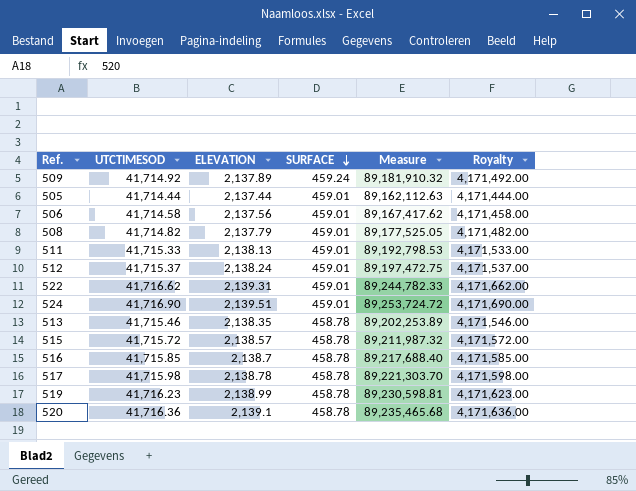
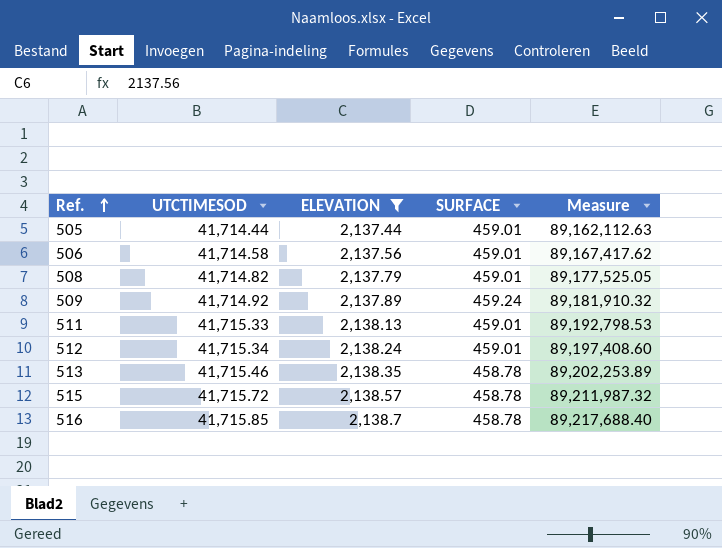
filter: none -> ELEVATION <= 2,138.7
row order: SURFACE descending -> Ref. ascending
column Royalty | formula: [UTCTIMESOD] * 100 -> none
512 | UTCTIMESOD: 41,715.37 -> 41,715.34
512 | Measure: 89,197,472.75 -> 89,197,408.60

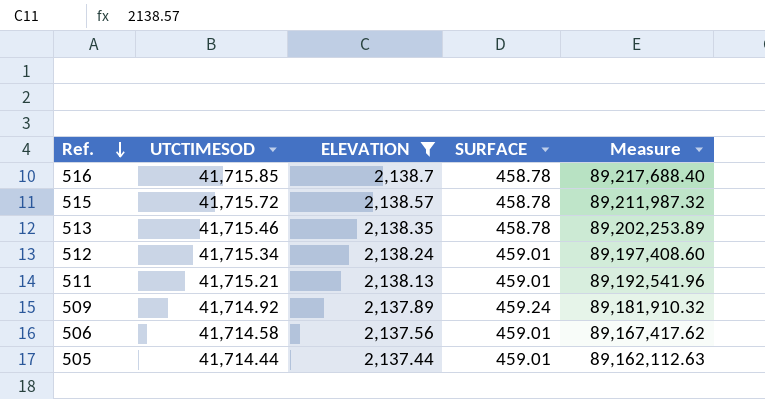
row order: Ref. ascending -> Ref. descending
row 508: 41,714.82 | 2,137.79 | 459.01 | 89,177,525.05 -> none
511 | UTCTIMESOD: 41,715.33 -> 41,715.21
511 | Measure: 89,192,798.53 -> 89,192,541.96

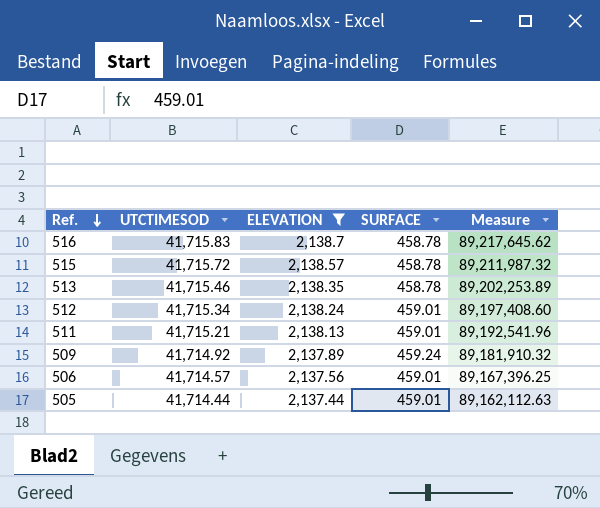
516 | UTCTIMESOD: 41,715.85 -> 41,715.83
516 | Measure: 89,217,688.40 -> 89,217,645.62
506 | UTCTIMESOD: 41,714.58 -> 41,714.57
506 | Measure: 89,167,417.62 -> 89,167,396.25

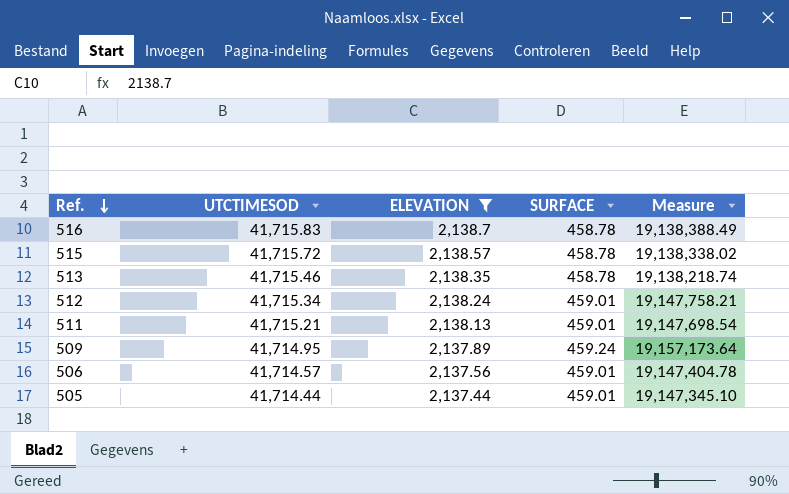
column Measure | formula: [UTCTIMESOD] * [ELEVATION] -> [UTCTIMESOD] * [SURFACE]
509 | UTCTIMESOD: 41,714.92 -> 41,714.95

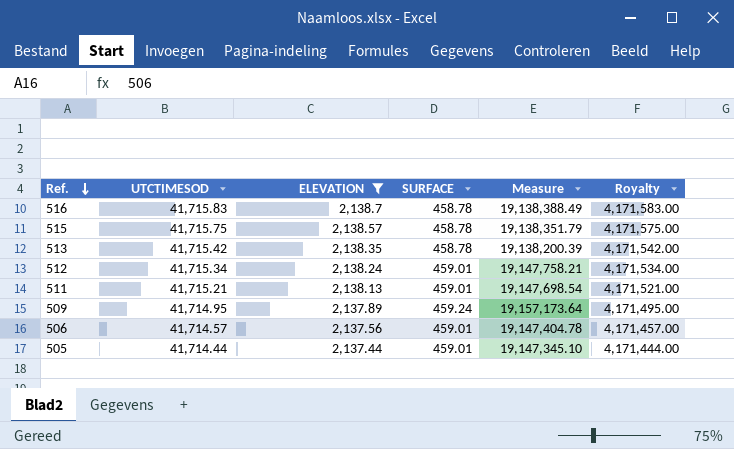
column Royalty | formula: none -> [UTCTIMESOD] * 100
515 | UTCTIMESOD: 41,715.72 -> 41,715.75
515 | Measure: 19,138,338.02 -> 19,138,351.79
513 | UTCTIMESOD: 41,715.46 -> 41,715.42
513 | Measure: 19,138,218.74 -> 19,138,200.39

